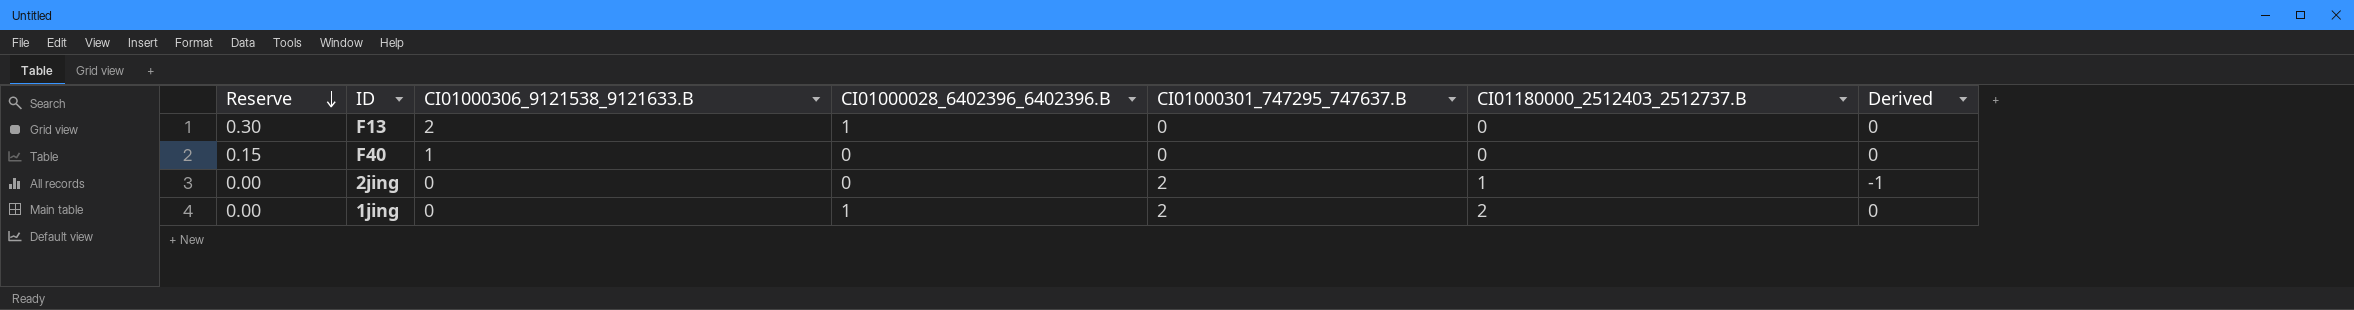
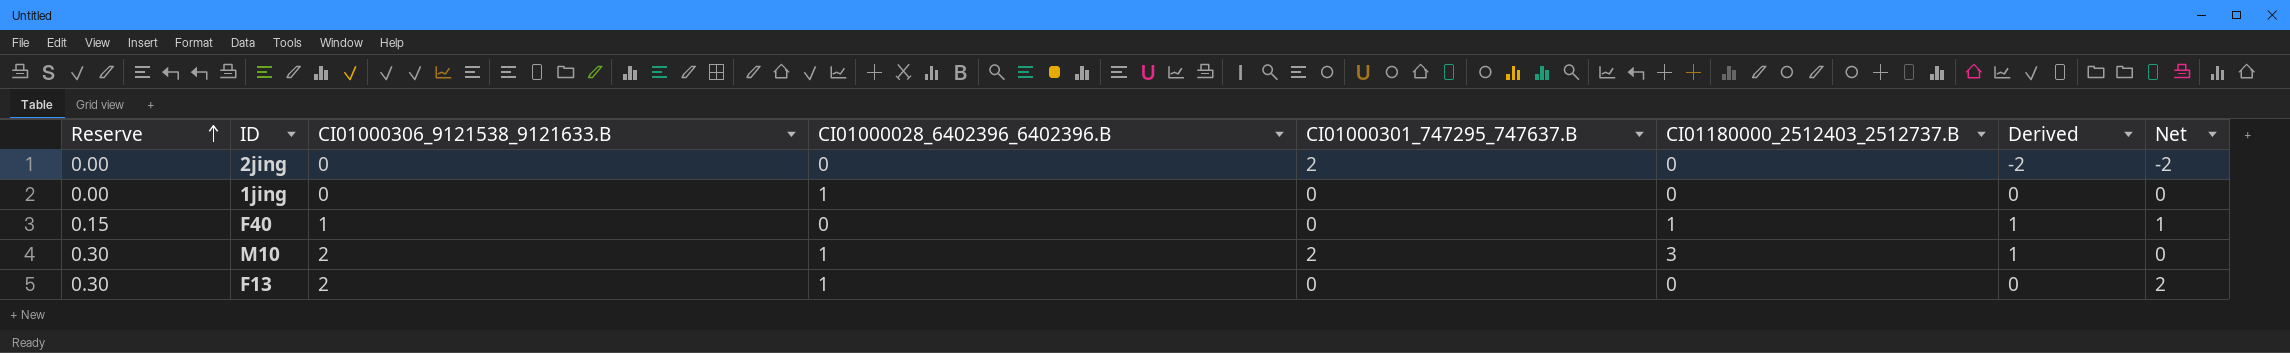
row order: Reserve descending -> Reserve ascending
column Net | formula: none -> [CI01000306_9121538_9121633.B] - [CI01000301_747295_747637.B]
2jing | CI01180000_2512403_2512737.B: 1 -> 0
2jing | Derived: -1 -> -2
1jing | CI01000301_747295_747637.B: 2 -> 0
1jing | CI01180000_2512403_2512737.B: 2 -> 0
F40 | CI01180000_2512403_2512737.B: 0 -> 1
F40 | Derived: 0 -> 1
row M10: none -> 0.30 | 2 | 1 | 2 | 3 | 1 | 0

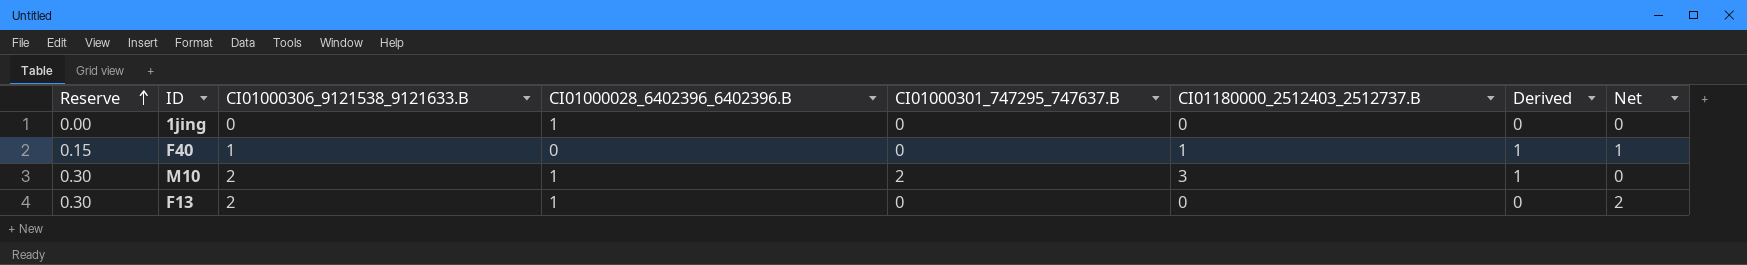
row 2jing: 0.00 | 0 | 0 | 2 | 0 | -2 | -2 -> none

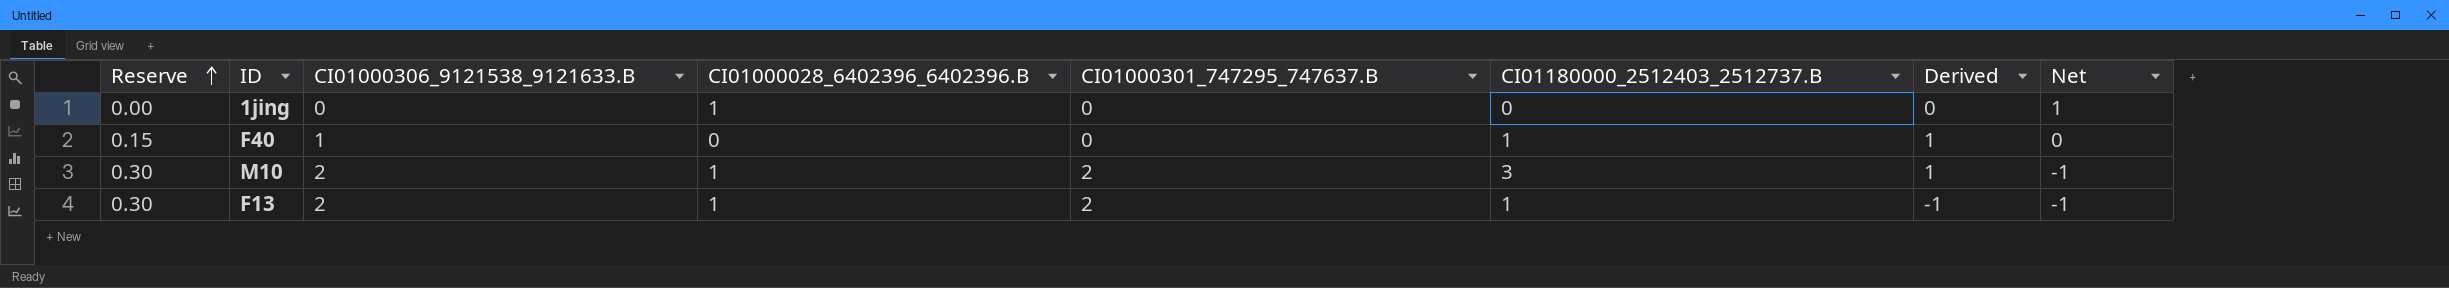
column Net | formula: [CI01000306_9121538_9121633.B] - [CI01000301_747295_747637.B] -> [CI01000028_6402396_6402396.B] - [CI01000301_747295_747637.B]
F13 | CI01000301_747295_747637.B: 0 -> 2
F13 | CI01180000_2512403_2512737.B: 0 -> 1
F13 | Derived: 0 -> -1

